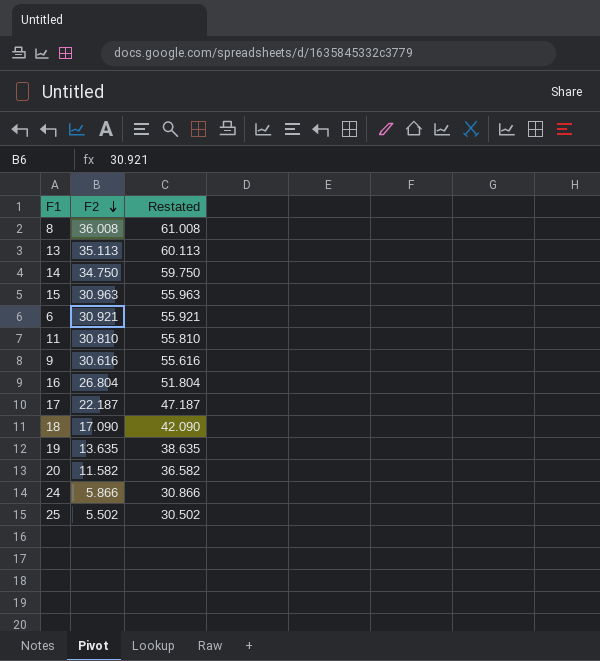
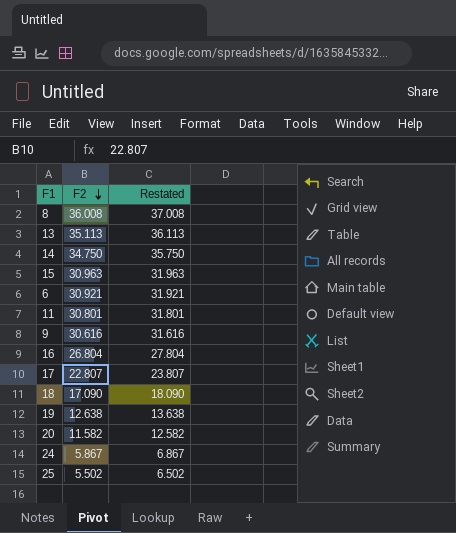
column Restated | formula: [F2] + 25 -> [F2] + 1
11 | F2: 30.810 -> 30.801
17 | F2: 22.187 -> 22.807
19 | F2: 13.635 -> 12.638
24 | F2: 5.866 -> 5.867

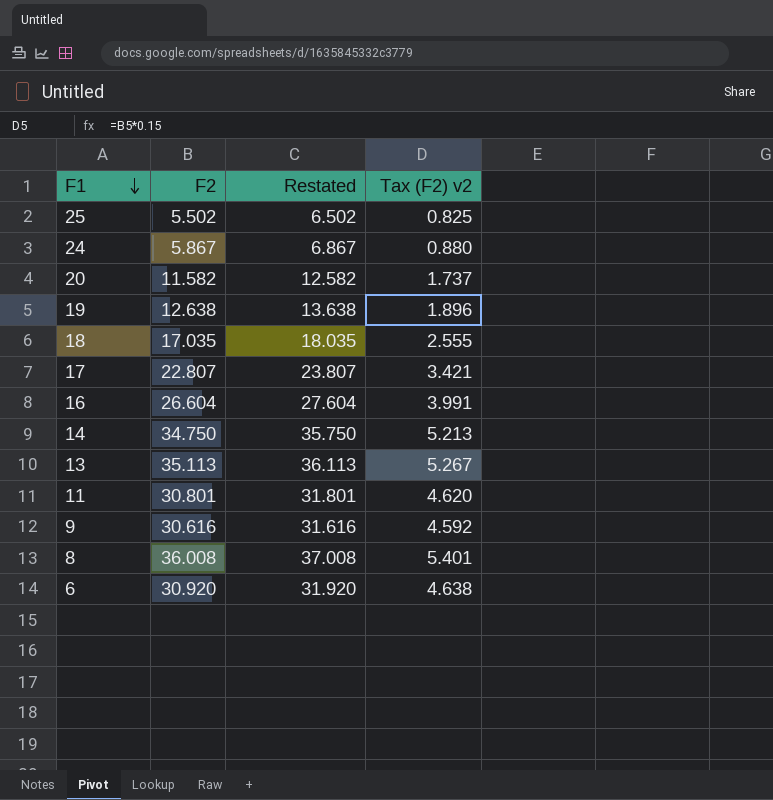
row order: F2 descending -> F1 descending
column Tax (F2) v2 | formula: none -> [F2] * 0.15
row 15: 30.963 | 31.963 -> none
18 | F2: 17.090 -> 17.035
18 | Restated: 18.090 -> 18.035
16 | F2: 26.804 -> 26.604
16 | Restated: 27.804 -> 27.604
6 | F2: 30.921 -> 30.920
6 | Restated: 31.921 -> 31.920

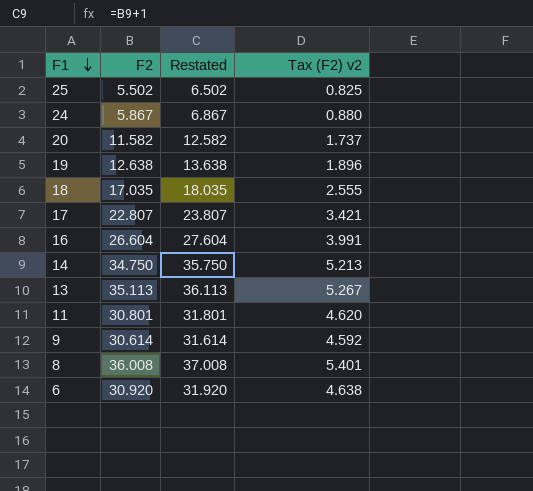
9 | F2: 30.616 -> 30.614
9 | Restated: 31.616 -> 31.614

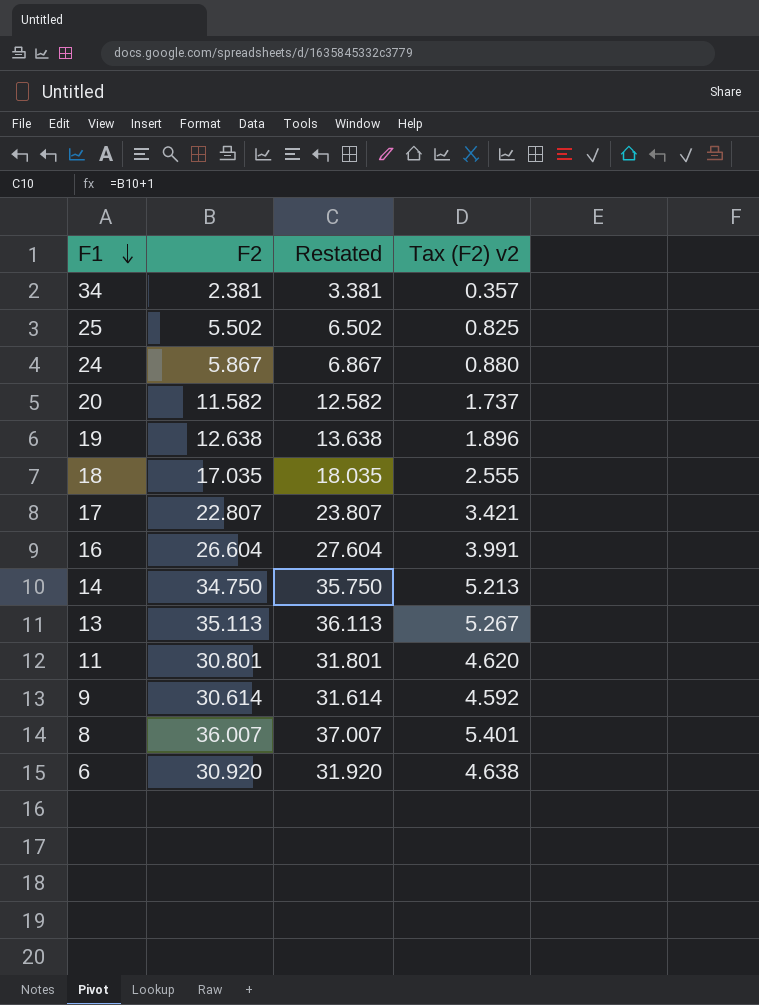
row 34: none -> 2.381 | 3.381 | 0.357
8 | F2: 36.008 -> 36.007
8 | Restated: 37.008 -> 37.007

